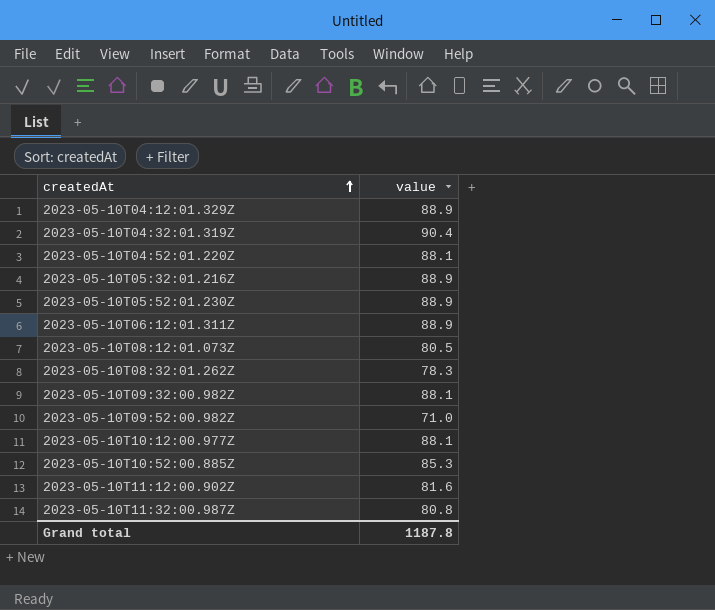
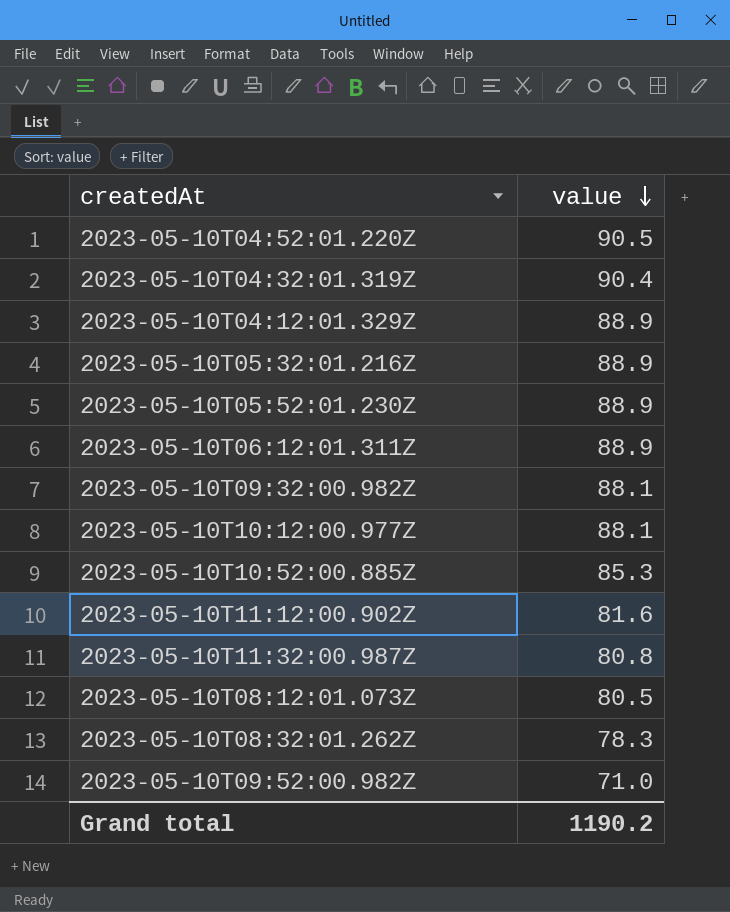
row order: createdAt ascending -> value descending
2023-05-10T04:52:01.220Z | value: 88.1 -> 90.5
Grand total | value: 1187.8 -> 1190.2

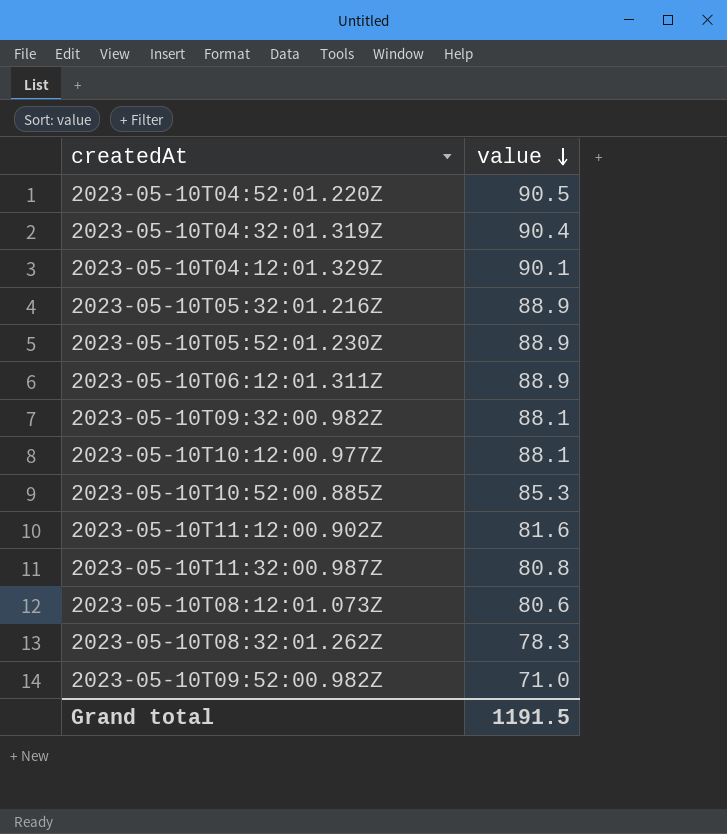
2023-05-10T04:12:01.329Z | value: 88.9 -> 90.1
2023-05-10T08:12:01.073Z | value: 80.5 -> 80.6
Grand total | value: 1190.2 -> 1191.5

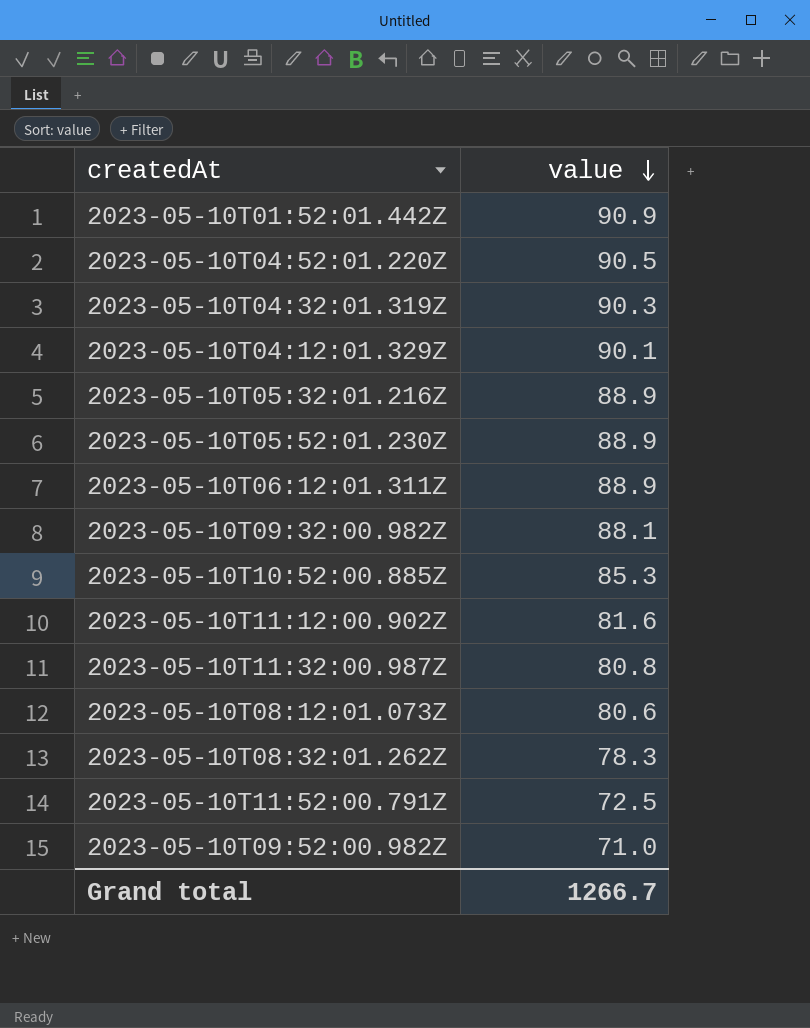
row 2023-05-10T10:12:00.977Z: 88.1 -> none
row 2023-05-10T01:52:01.442Z: none -> 90.9
2023-05-10T04:32:01.319Z | value: 90.4 -> 90.3
row 2023-05-10T11:52:00.791Z: none -> 72.5
Grand total | value: 1191.5 -> 1266.7

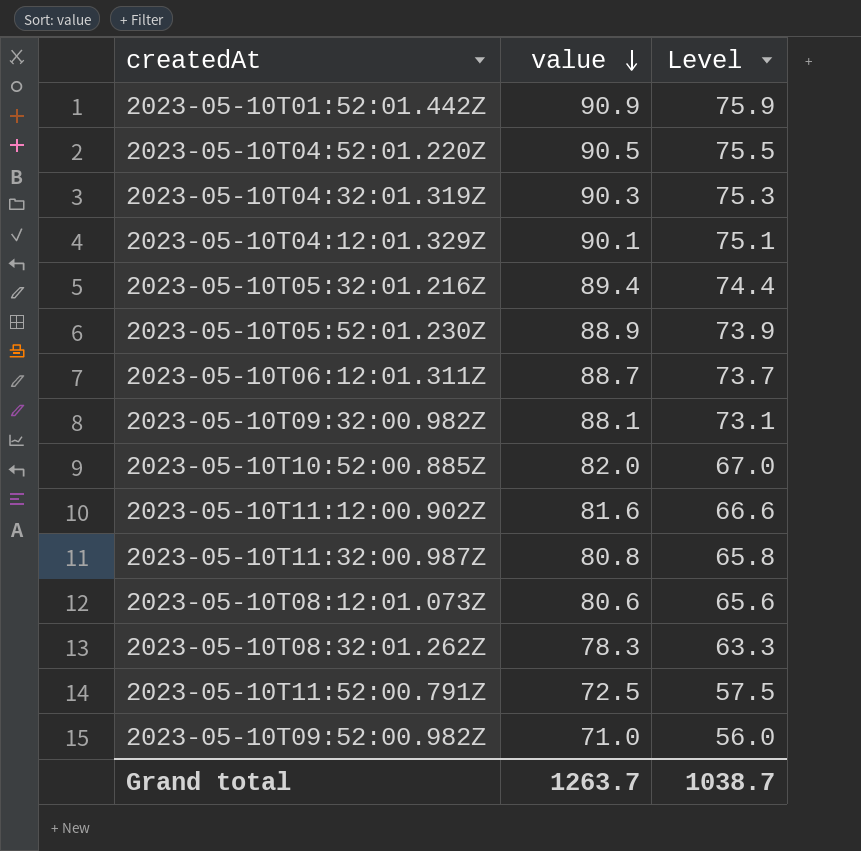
column Level | formula: none -> [value] - 15
2023-05-10T05:32:01.216Z | value: 88.9 -> 89.4
2023-05-10T06:12:01.311Z | value: 88.9 -> 88.7
2023-05-10T10:52:00.885Z | value: 85.3 -> 82.0
Grand total | value: 1266.7 -> 1263.7

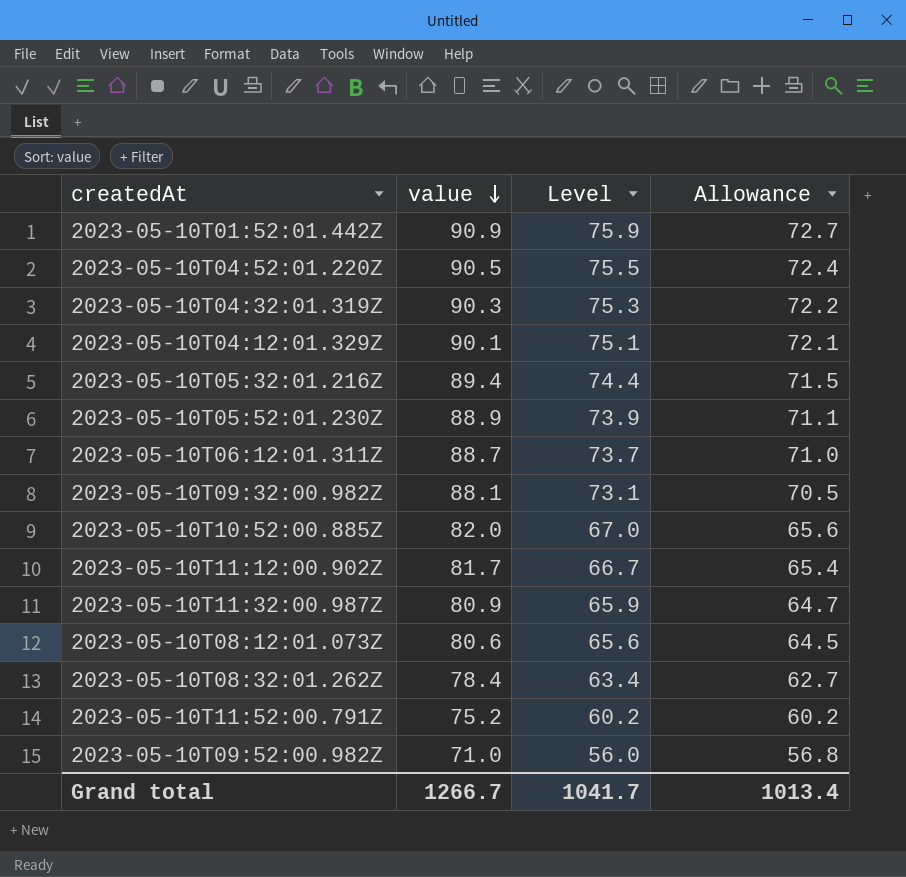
column Allowance | formula: none -> [value] * 0.8
2023-05-10T11:12:00.902Z | value: 81.6 -> 81.7
2023-05-10T11:12:00.902Z | Level: 66.6 -> 66.7
2023-05-10T11:32:00.987Z | value: 80.8 -> 80.9
2023-05-10T11:32:00.987Z | Level: 65.8 -> 65.9
2023-05-10T08:32:01.262Z | value: 78.3 -> 78.4
2023-05-10T08:32:01.262Z | Level: 63.3 -> 63.4
2023-05-10T11:52:00.791Z | value: 72.5 -> 75.2
2023-05-10T11:52:00.791Z | Level: 57.5 -> 60.2
Grand total | value: 1263.7 -> 1266.7
Grand total | Level: 1038.7 -> 1041.7

